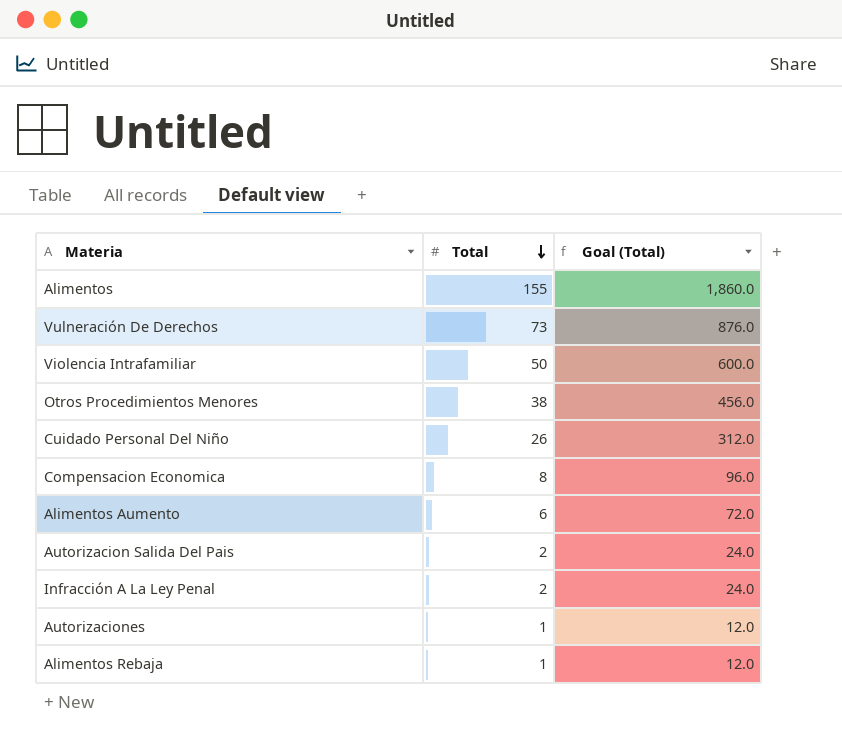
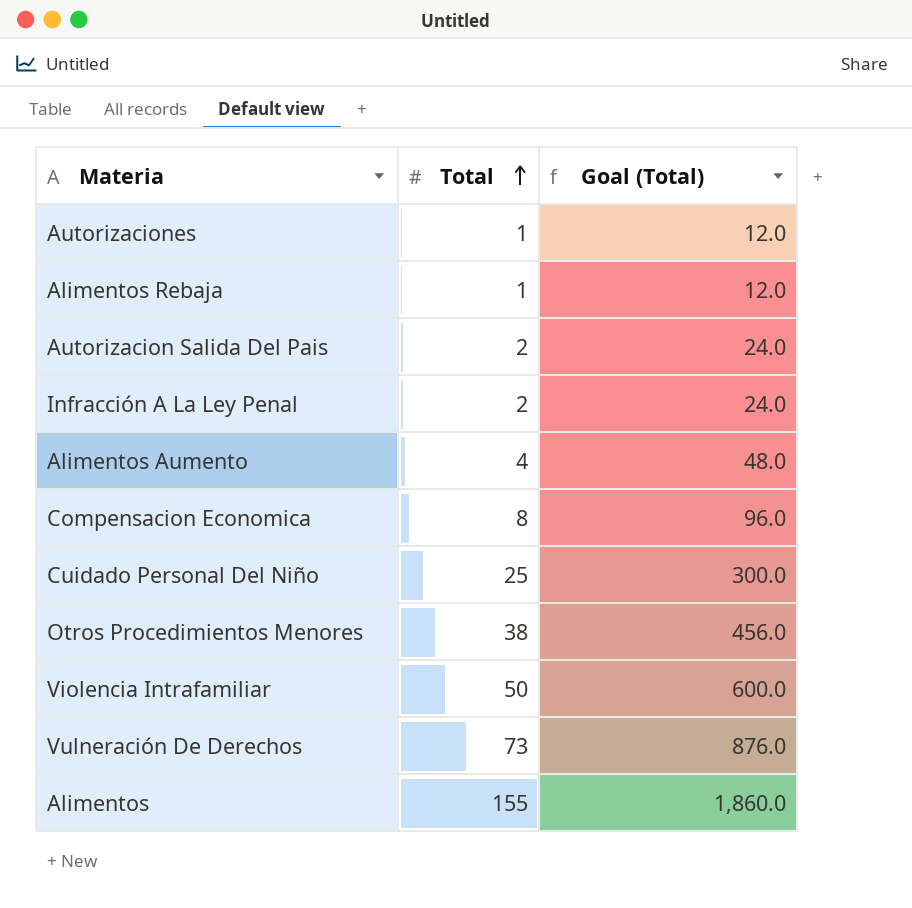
row order: Total descending -> Total ascending
Alimentos Aumento | Total: 6 -> 4
Alimentos Aumento | Goal (Total): 72.0 -> 48.0
Cuidado Personal Del Niño | Total: 26 -> 25
Cuidado Personal Del Niño | Goal (Total): 312.0 -> 300.0

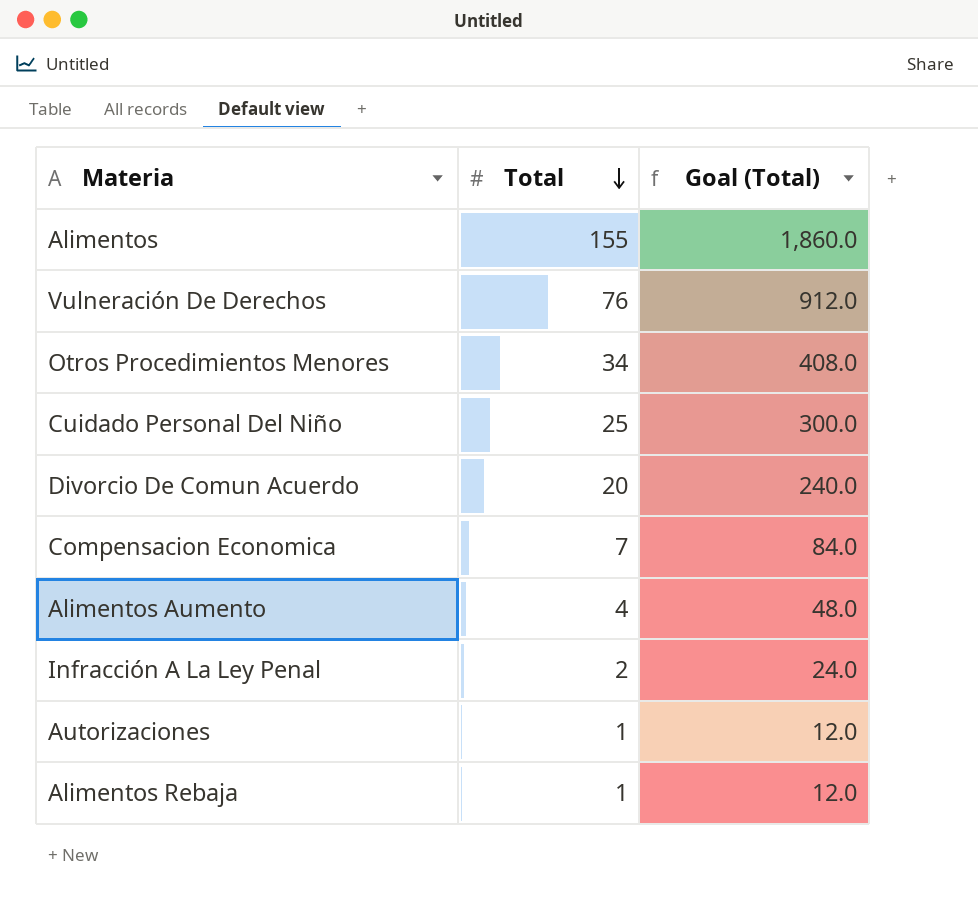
row order: Total ascending -> Total descending
row Autorizacion Salida Del Pais: 2 | 24.0 -> none
row Violencia Intrafamiliar: 50 | 600.0 -> none
Vulneración De Derechos | Total: 73 -> 76
Vulneración De Derechos | Goal (Total): 876.0 -> 912.0
Otros Procedimientos Menores | Total: 38 -> 34
Otros Procedimientos Menores | Goal (Total): 456.0 -> 408.0
row Divorcio De Comun Acuerdo: none -> 20 | 240.0
Compensacion Economica | Total: 8 -> 7
Compensacion Economica | Goal (Total): 96.0 -> 84.0

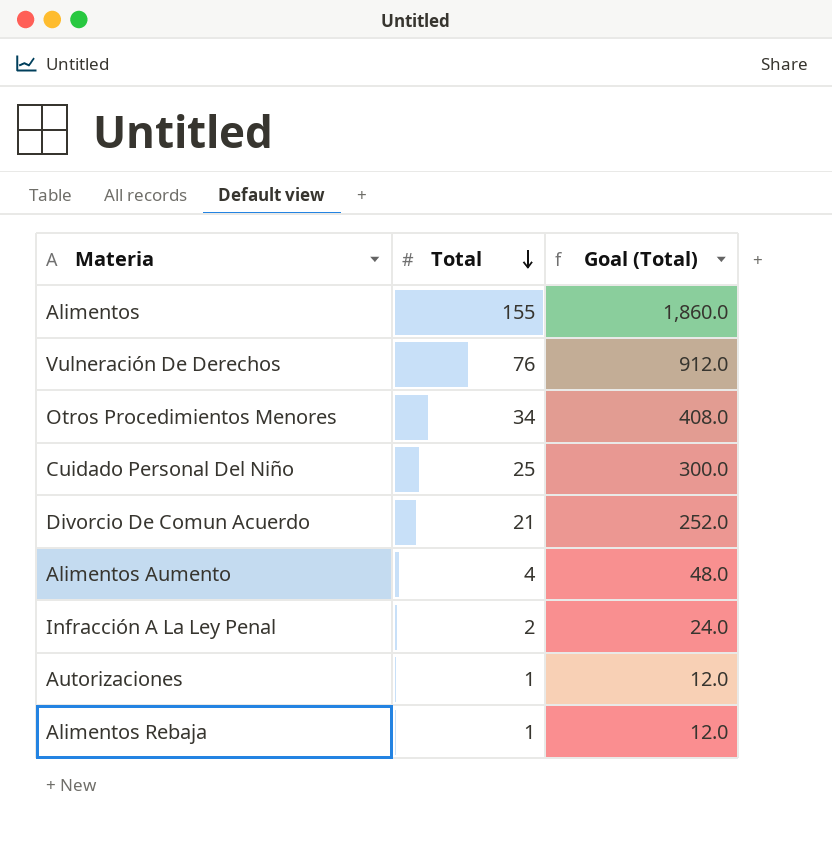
row Compensacion Economica: 7 | 84.0 -> none
Divorcio De Comun Acuerdo | Total: 20 -> 21
Divorcio De Comun Acuerdo | Goal (Total): 240.0 -> 252.0

